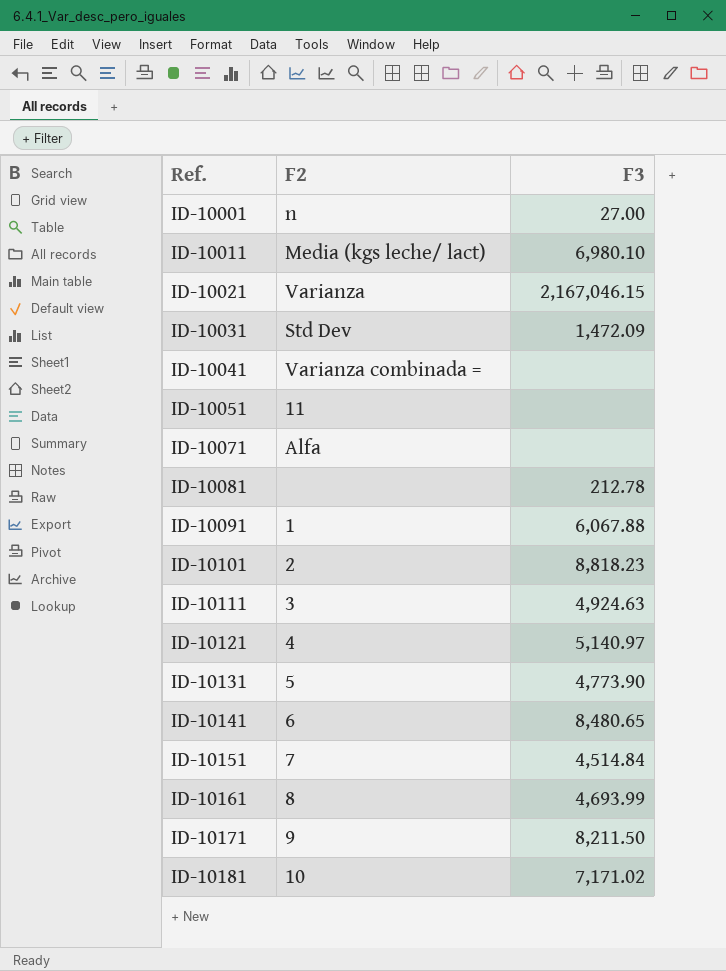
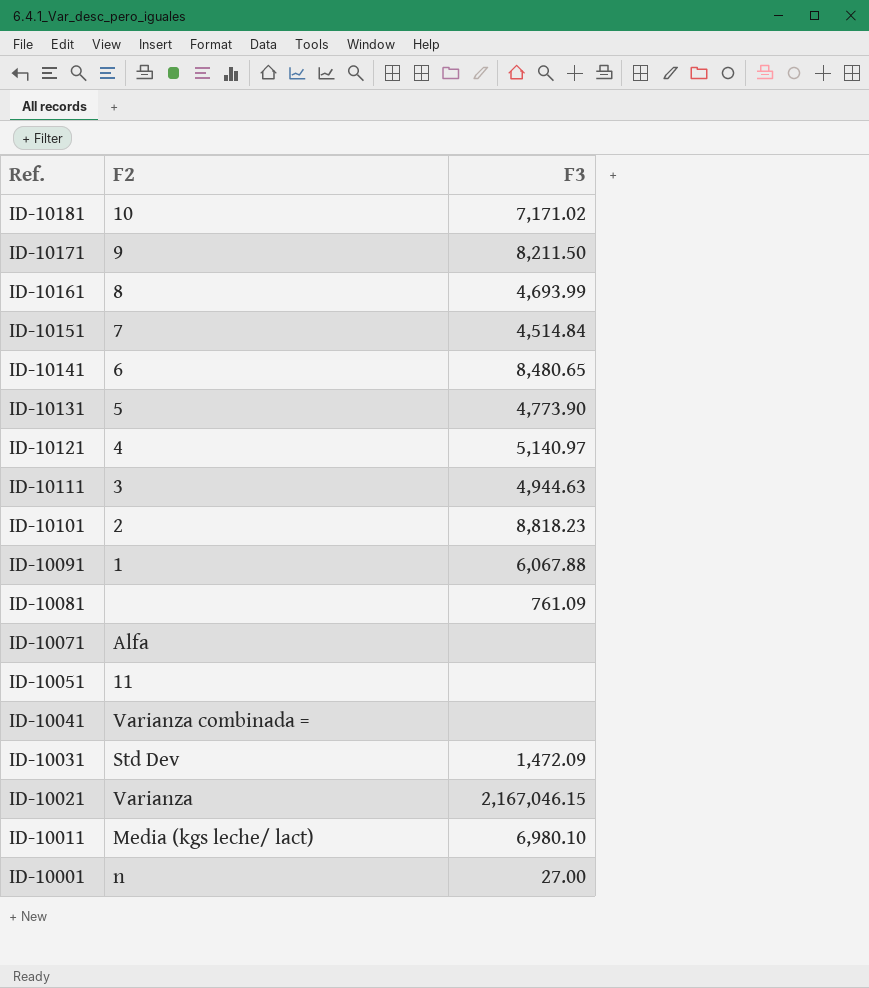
row order: Ref. ascending -> Ref. descending
ID-10111 | F3: 4,924.63 -> 4,944.63
ID-10081 | F3: 212.78 -> 761.09

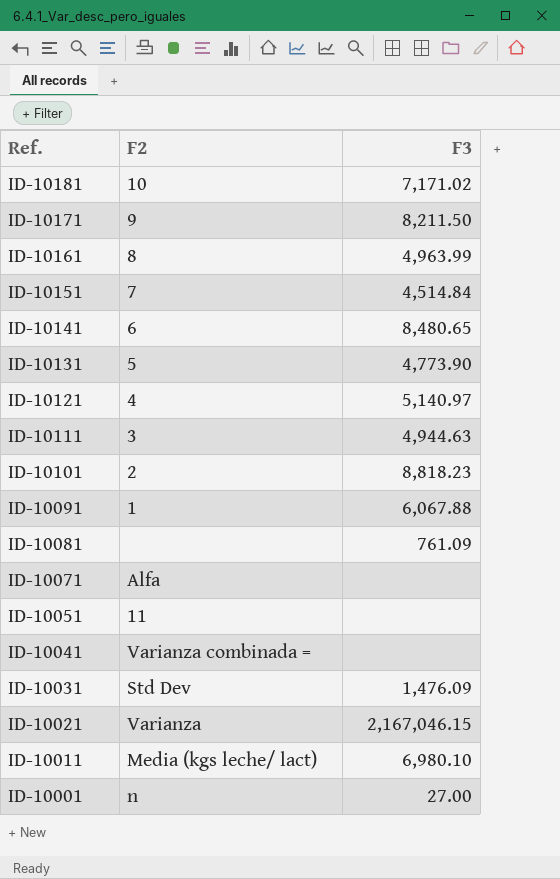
ID-10161 | F3: 4,693.99 -> 4,963.99
ID-10031 | F3: 1,472.09 -> 1,476.09

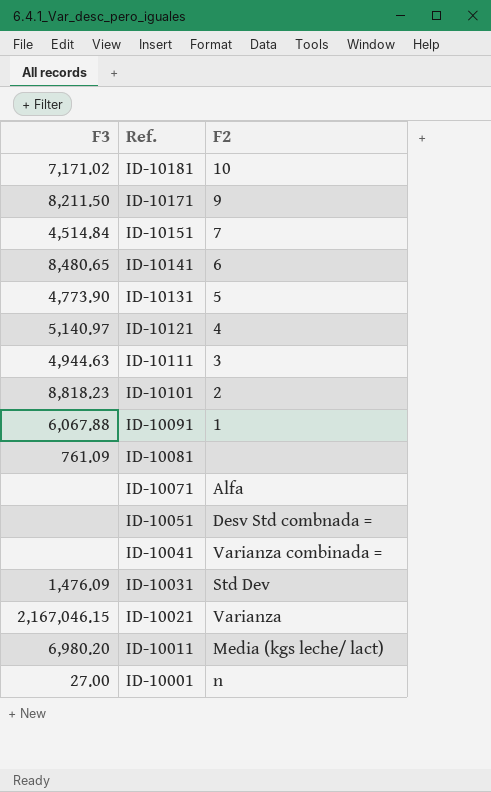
column F3 | position: 3 -> 1
row ID-10161: 8 | 4,963.99 -> none
ID-10051 | F2: 11 -> Desv Std combnada =
ID-10011 | F3: 6,980.10 -> 6,980.20

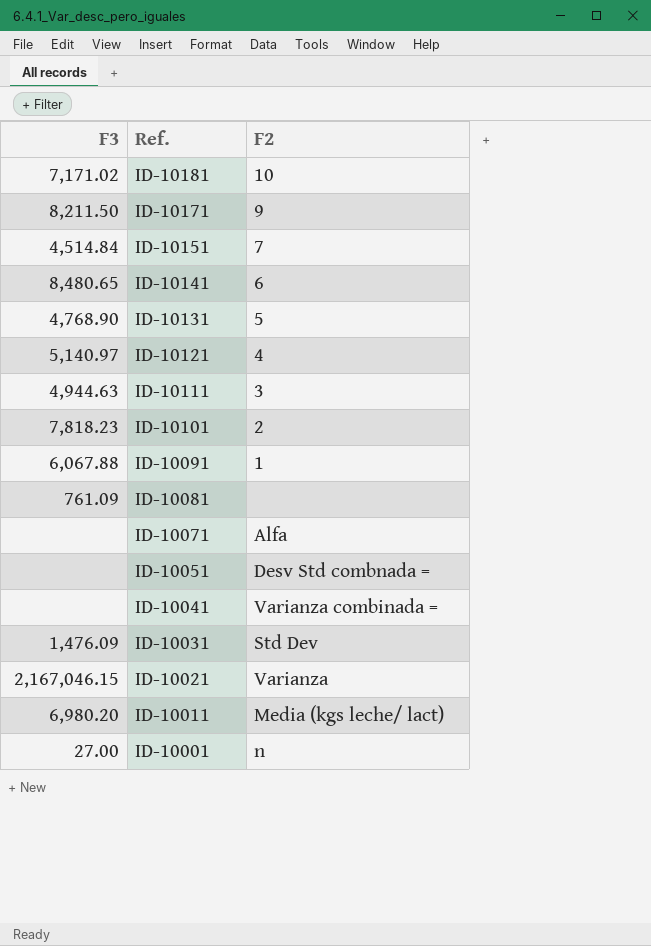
ID-10131 | F3: 4,773.90 -> 4,768.90
ID-10101 | F3: 8,818.23 -> 7,818.23

